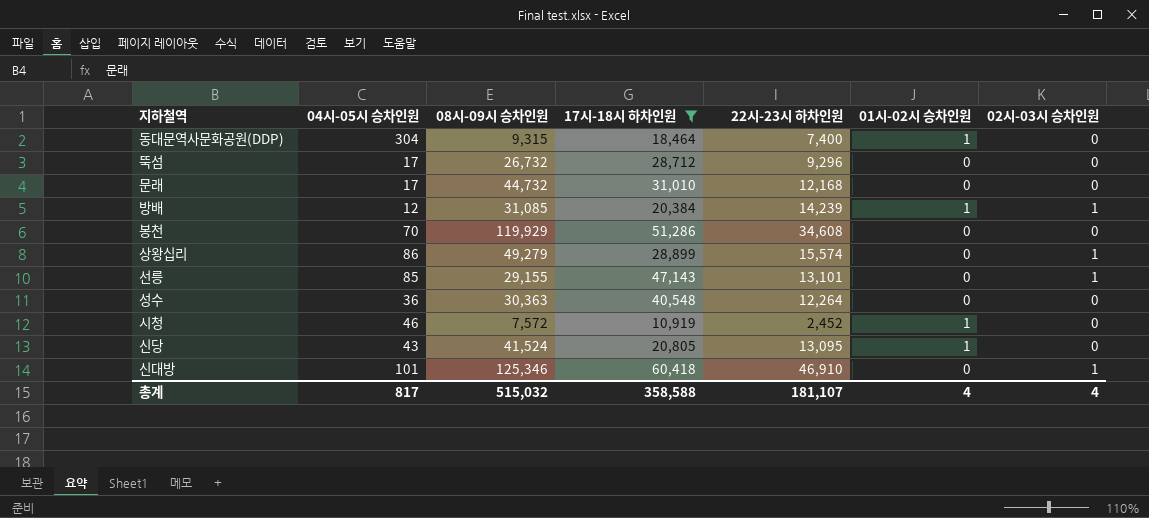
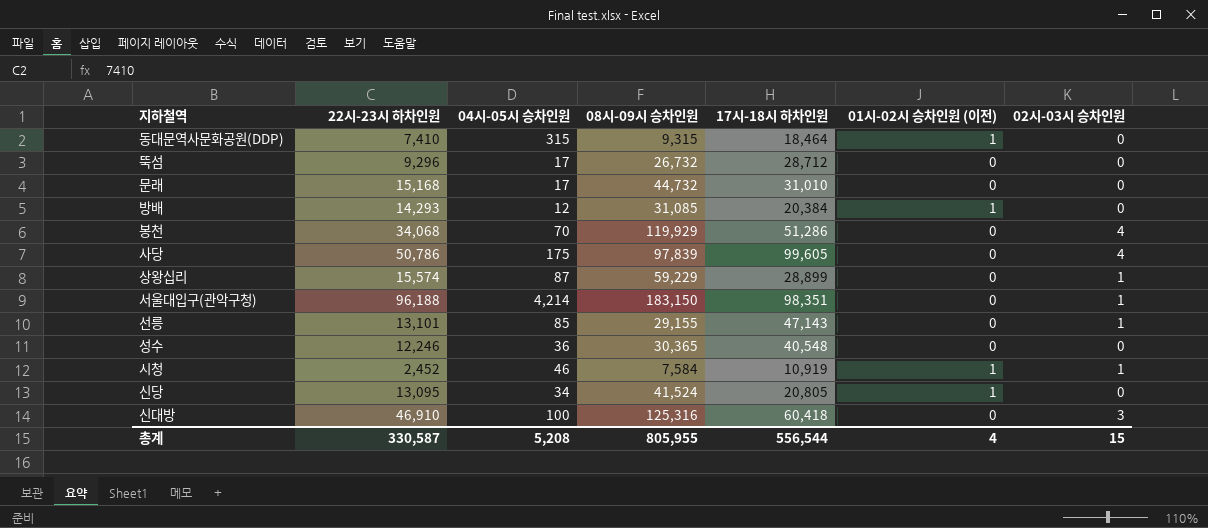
filter: 17시-18시 하차인원 <= 60,418 -> none
column 22시-23시 하차인원 | position: 5 -> 2
column name: 01시-02시 승차인원 -> 01시-02시 승차인원 (이전)
동대문역사문화공원(DDP) | 22시-23시 하차인원: 7,400 -> 7,410
동대문역사문화공원(DDP) | 04시-05시 승차인원: 304 -> 315
문래 | 22시-23시 하차인원: 12,168 -> 15,168
방배 | 22시-23시 하차인원: 14,239 -> 14,293
방배 | 02시-03시 승차인원: 1 -> 0
봉천 | 22시-23시 하차인원: 34,608 -> 34,068
봉천 | 02시-03시 승차인원: 0 -> 4
상왕십리 | 04시-05시 승차인원: 86 -> 87
상왕십리 | 08시-09시 승차인원: 49,279 -> 59,229
성수 | 22시-23시 하차인원: 12,264 -> 12,246
성수 | 08시-09시 승차인원: 30,363 -> 30,365
시청 | 08시-09시 승차인원: 7,572 -> 7,584
시청 | 02시-03시 승차인원: 0 -> 1
신당 | 04시-05시 승차인원: 43 -> 34
신대방 | 04시-05시 승차인원: 101 -> 100
신대방 | 08시-09시 승차인원: 125,346 -> 125,316
신대방 | 02시-03시 승차인원: 1 -> 3
총계 | 22시-23시 하차인원: 181,107 -> 330,587
총계 | 04시-05시 승차인원: 817 -> 5,208
총계 | 08시-09시 승차인원: 515,032 -> 805,955
총계 | 17시-18시 하차인원: 358,588 -> 556,544
총계 | 02시-03시 승차인원: 4 -> 15

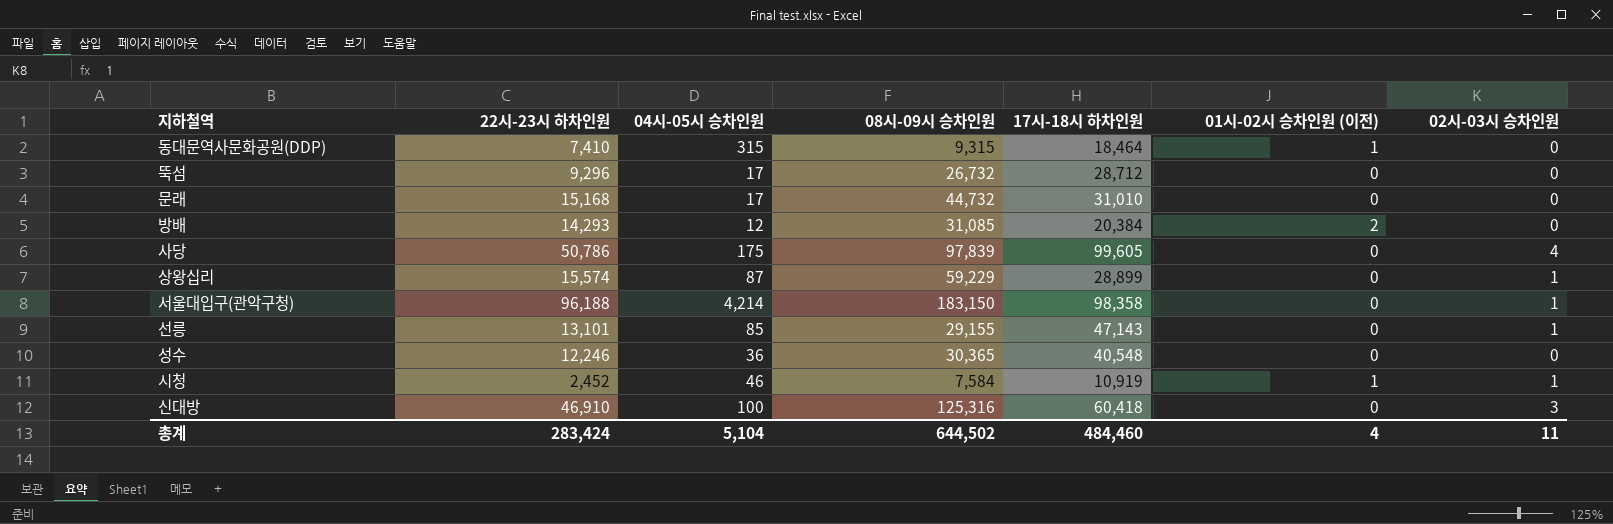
row 봉천: 34,068 | 70 | 119,929 | 51,286 | 0 | 4 -> none
row 신당: 13,095 | 34 | 41,524 | 20,805 | 1 | 0 -> none
방배 | 01시-02시 승차인원 (이전): 1 -> 2
서울대입구(관악구청) | 17시-18시 하차인원: 98,351 -> 98,358
총계 | 22시-23시 하차인원: 330,587 -> 283,424
총계 | 04시-05시 승차인원: 5,208 -> 5,104
총계 | 08시-09시 승차인원: 805,955 -> 644,502
총계 | 17시-18시 하차인원: 556,544 -> 484,460
총계 | 02시-03시 승차인원: 15 -> 11

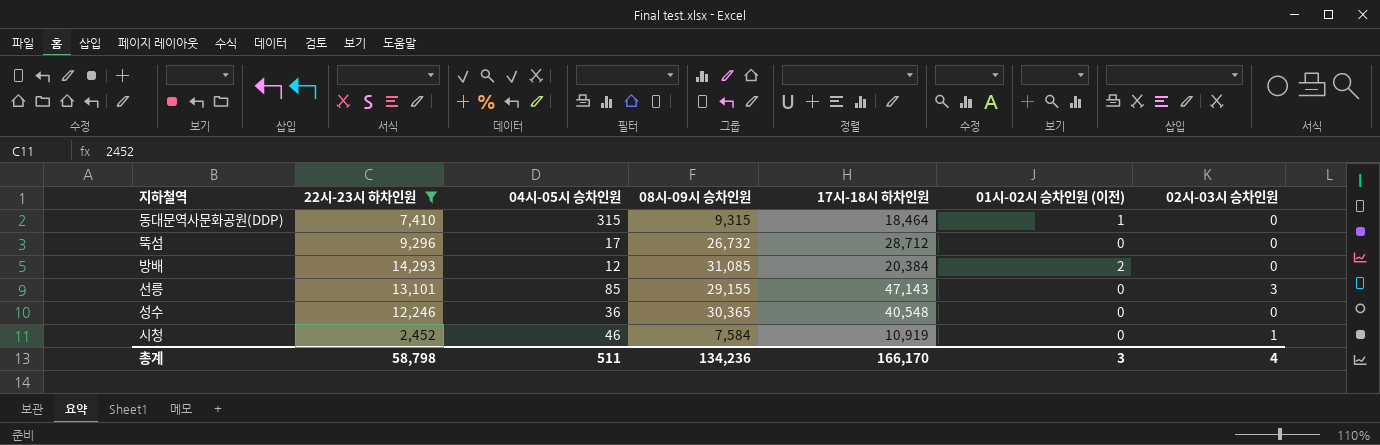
filter: none -> 22시-23시 하차인원 <= 14,293
선릉 | 02시-03시 승차인원: 1 -> 3
시청 | 01시-02시 승차인원 (이전): 1 -> 0
총계 | 22시-23시 하차인원: 283,424 -> 58,798
총계 | 04시-05시 승차인원: 5,104 -> 511
총계 | 08시-09시 승차인원: 644,502 -> 134,236
총계 | 17시-18시 하차인원: 484,460 -> 166,170
총계 | 01시-02시 승차인원 (이전): 4 -> 3
총계 | 02시-03시 승차인원: 11 -> 4

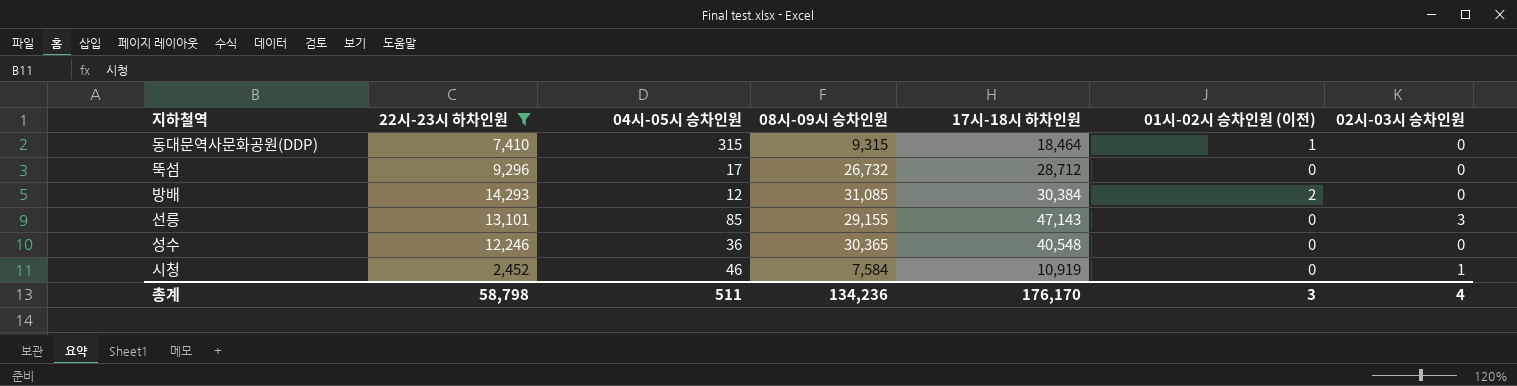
방배 | 17시-18시 하차인원: 20,384 -> 30,384
총계 | 17시-18시 하차인원: 166,170 -> 176,170

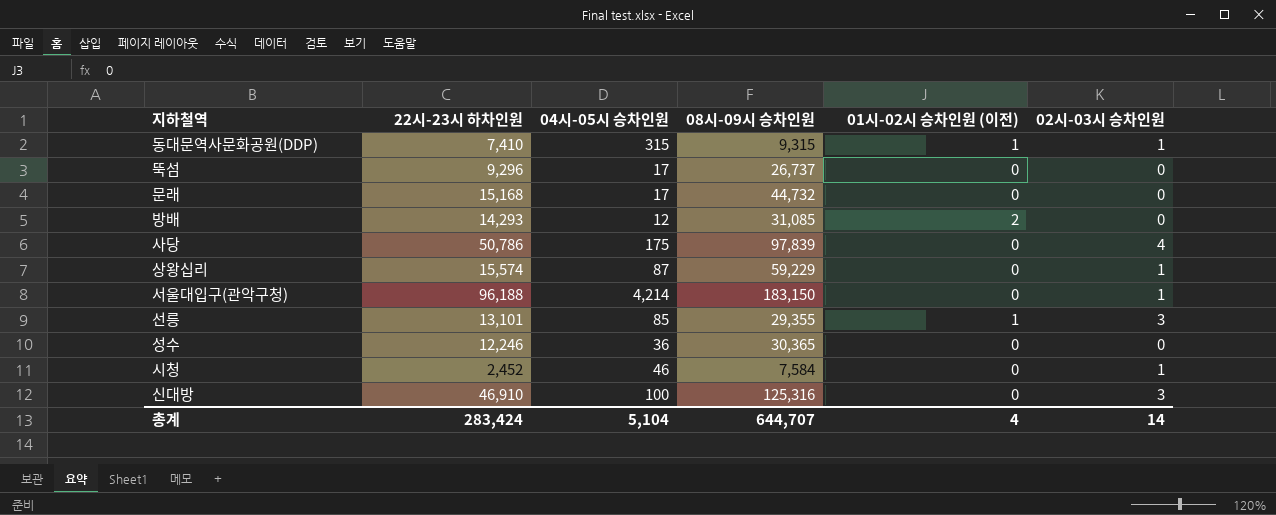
filter: 22시-23시 하차인원 <= 14,293 -> none
column 17시-18시 하차인원 | position: 5 -> none
동대문역사문화공원(DDP) | 02시-03시 승차인원: 0 -> 1
뚝섬 | 08시-09시 승차인원: 26,732 -> 26,737
선릉 | 08시-09시 승차인원: 29,155 -> 29,355
선릉 | 01시-02시 승차인원 (이전): 0 -> 1
총계 | 22시-23시 하차인원: 58,798 -> 283,424
총계 | 04시-05시 승차인원: 511 -> 5,104
총계 | 08시-09시 승차인원: 134,236 -> 644,707
총계 | 01시-02시 승차인원 (이전): 3 -> 4
총계 | 02시-03시 승차인원: 4 -> 14

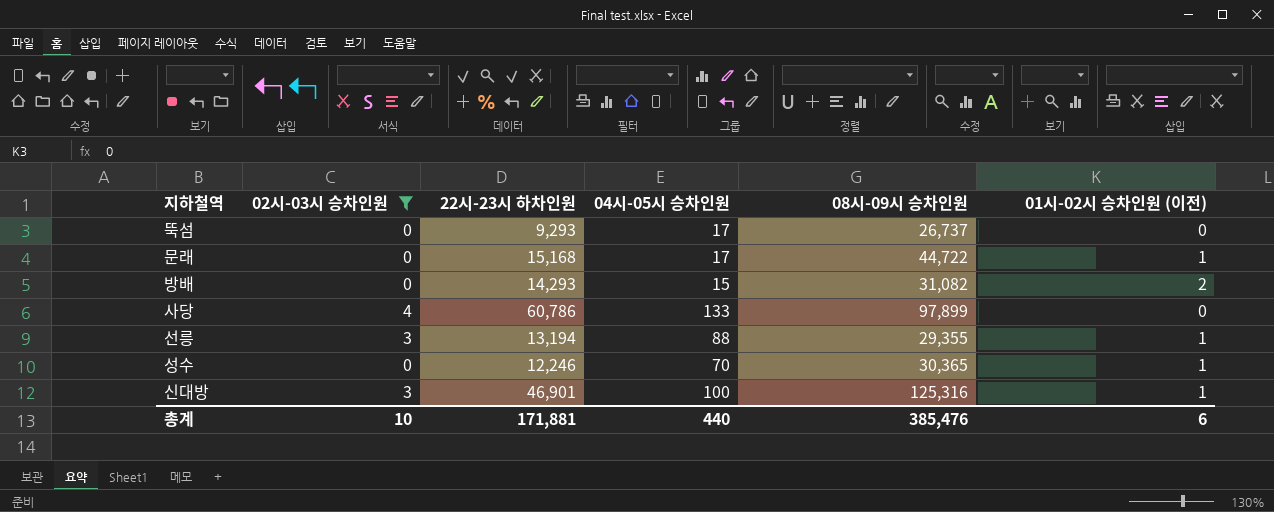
filter: none -> 02시-03시 승차인원 != 1
column 02시-03시 승차인원 | position: 6 -> 2
뚝섬 | 22시-23시 하차인원: 9,296 -> 9,293
문래 | 08시-09시 승차인원: 44,732 -> 44,722
문래 | 01시-02시 승차인원 (이전): 0 -> 1
방배 | 04시-05시 승차인원: 12 -> 15
방배 | 08시-09시 승차인원: 31,085 -> 31,082
사당 | 22시-23시 하차인원: 50,786 -> 60,786
사당 | 04시-05시 승차인원: 175 -> 133
사당 | 08시-09시 승차인원: 97,839 -> 97,899
선릉 | 22시-23시 하차인원: 13,101 -> 13,194
선릉 | 04시-05시 승차인원: 85 -> 88
성수 | 04시-05시 승차인원: 36 -> 70
성수 | 01시-02시 승차인원 (이전): 0 -> 1
신대방 | 22시-23시 하차인원: 46,910 -> 46,901
신대방 | 01시-02시 승차인원 (이전): 0 -> 1
총계 | 02시-03시 승차인원: 14 -> 10
총계 | 22시-23시 하차인원: 283,424 -> 171,881
총계 | 04시-05시 승차인원: 5,104 -> 440
총계 | 08시-09시 승차인원: 644,707 -> 385,476
총계 | 01시-02시 승차인원 (이전): 4 -> 6

